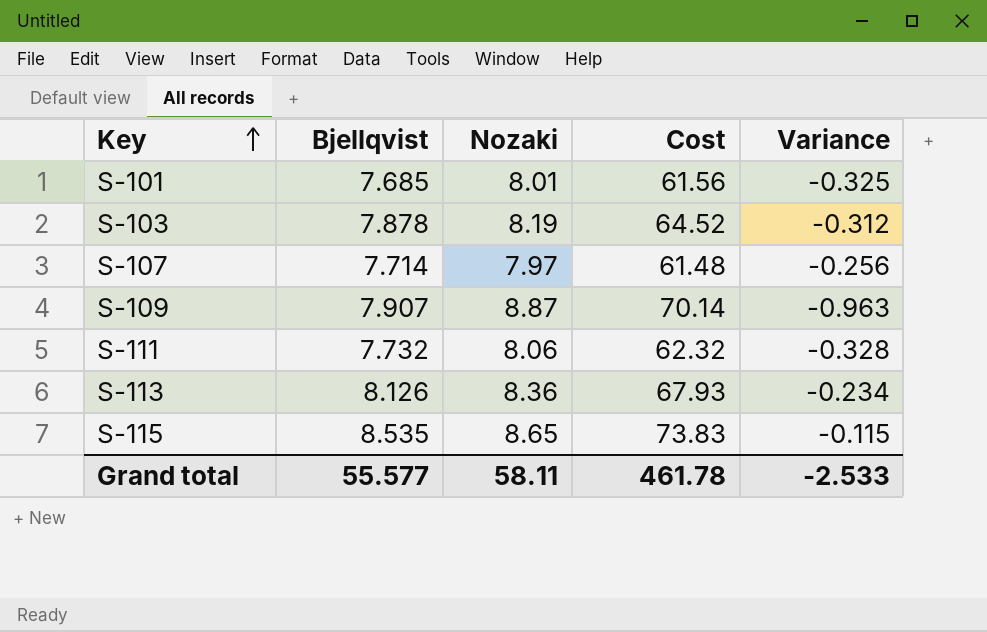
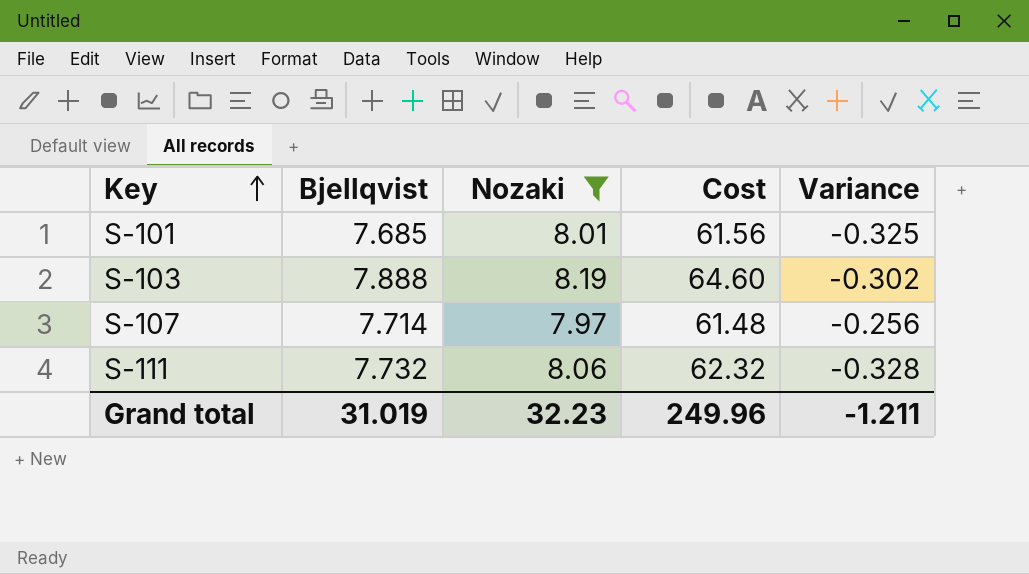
filter: none -> Nozaki <= 8.19
S-103 | Bjellqvist: 7.878 -> 7.888
S-103 | Cost: 64.52 -> 64.60
S-103 | Variance: -0.312 -> -0.302
Grand total | Bjellqvist: 55.577 -> 31.019
Grand total | Nozaki: 58.11 -> 32.23
Grand total | Cost: 461.78 -> 249.96
Grand total | Variance: -2.533 -> -1.211

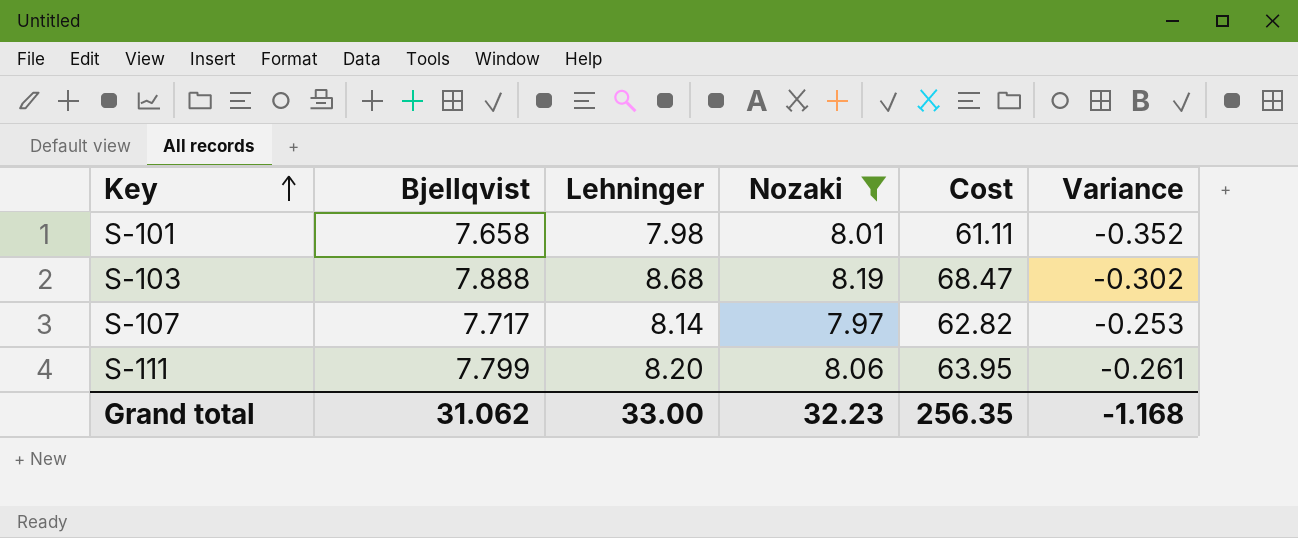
column Lehninger | position: none -> 3
column Cost | formula: [Bjellqvist] * [Nozaki] -> [Bjellqvist] * [Lehninger]
S-101 | Bjellqvist: 7.685 -> 7.658
S-101 | Variance: -0.325 -> -0.352
S-107 | Bjellqvist: 7.714 -> 7.717
S-107 | Variance: -0.256 -> -0.253
S-111 | Bjellqvist: 7.732 -> 7.799
S-111 | Variance: -0.328 -> -0.261
Grand total | Bjellqvist: 31.019 -> 31.062
Grand total | Cost: 249.96 -> 256.35
Grand total | Variance: -1.211 -> -1.168

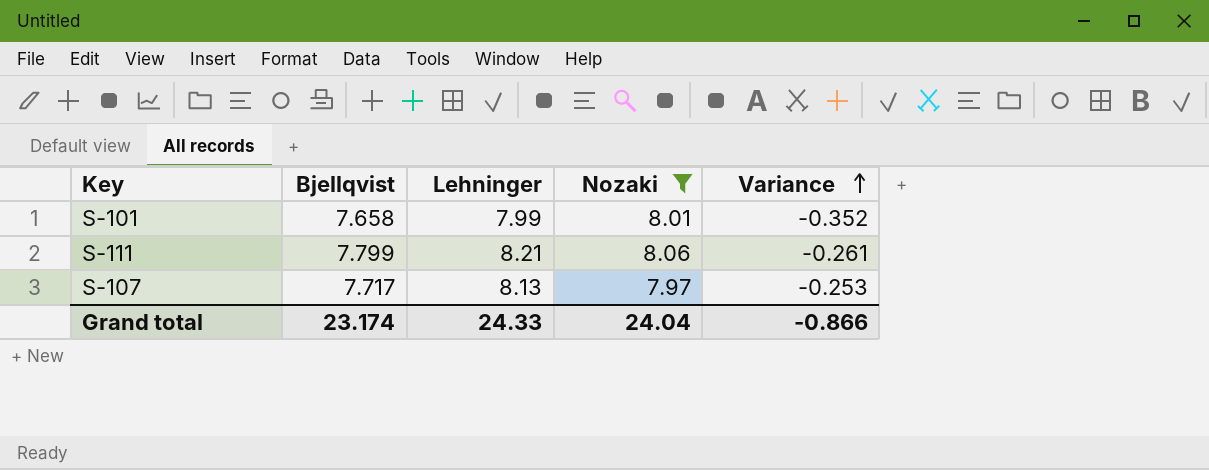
row order: Key ascending -> Variance ascending
column Cost | formula: [Bjellqvist] * [Lehninger] -> none
row S-103: 7.888 | 8.68 | 8.19 | 68.47 | -0.302 -> none
S-101 | Lehninger: 7.98 -> 7.99
S-111 | Lehninger: 8.20 -> 8.21
S-107 | Lehninger: 8.14 -> 8.13
Grand total | Bjellqvist: 31.062 -> 23.174
Grand total | Lehninger: 33.00 -> 24.33
Grand total | Nozaki: 32.23 -> 24.04
Grand total | Variance: -1.168 -> -0.866

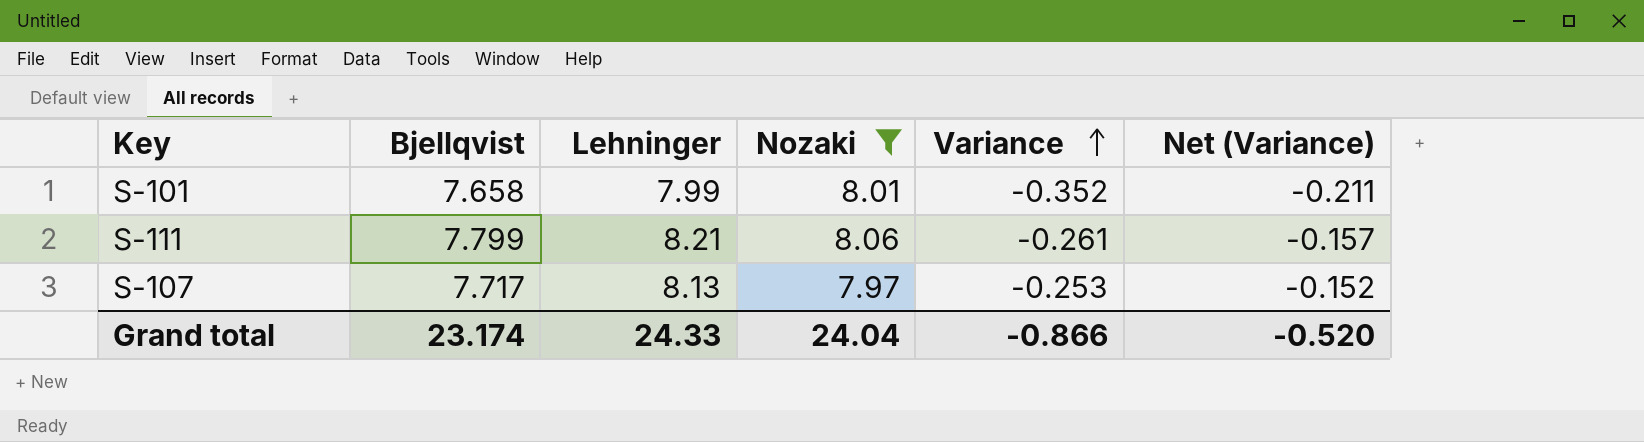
column Net (Variance) | formula: none -> [Variance] * 0.6

